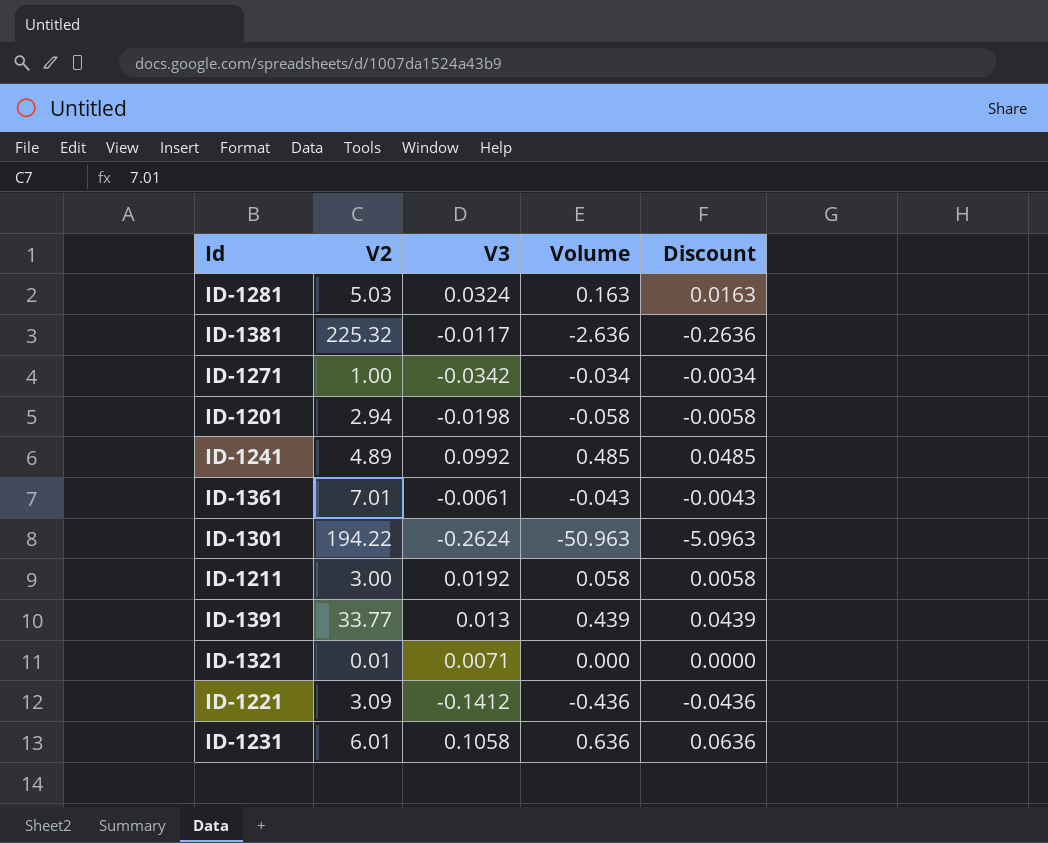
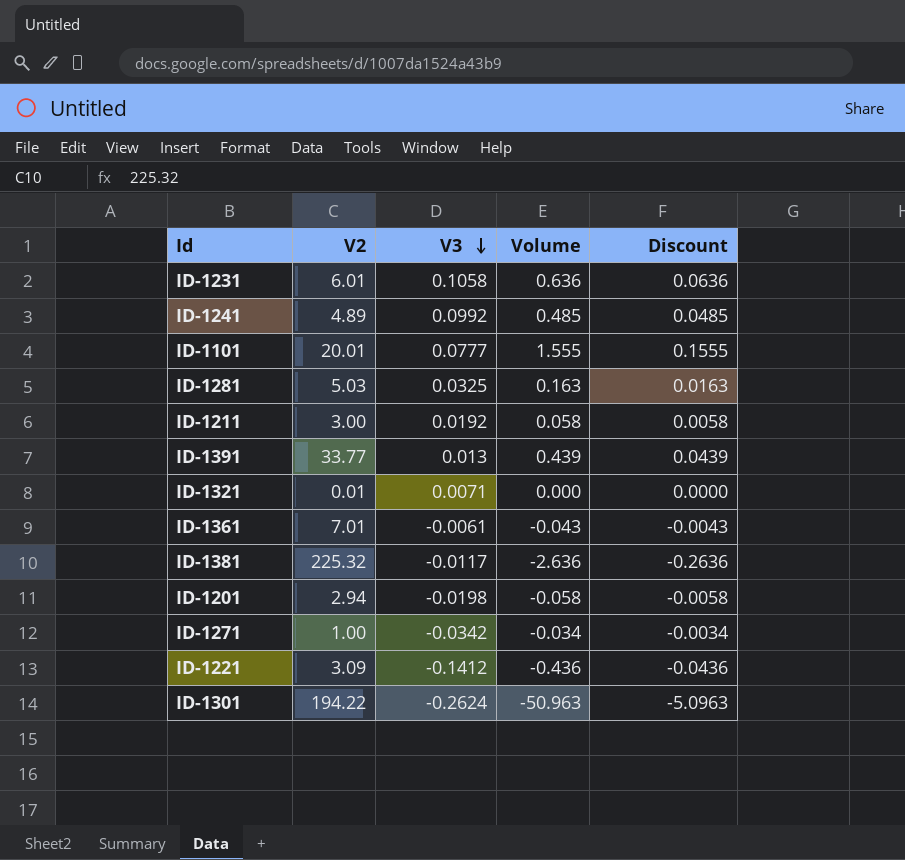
row order: none -> V3 descending
row ID-1101: none -> 20.01 | 0.0777 | 1.555 | 0.1555
ID-1281 | V3: 0.0324 -> 0.0325

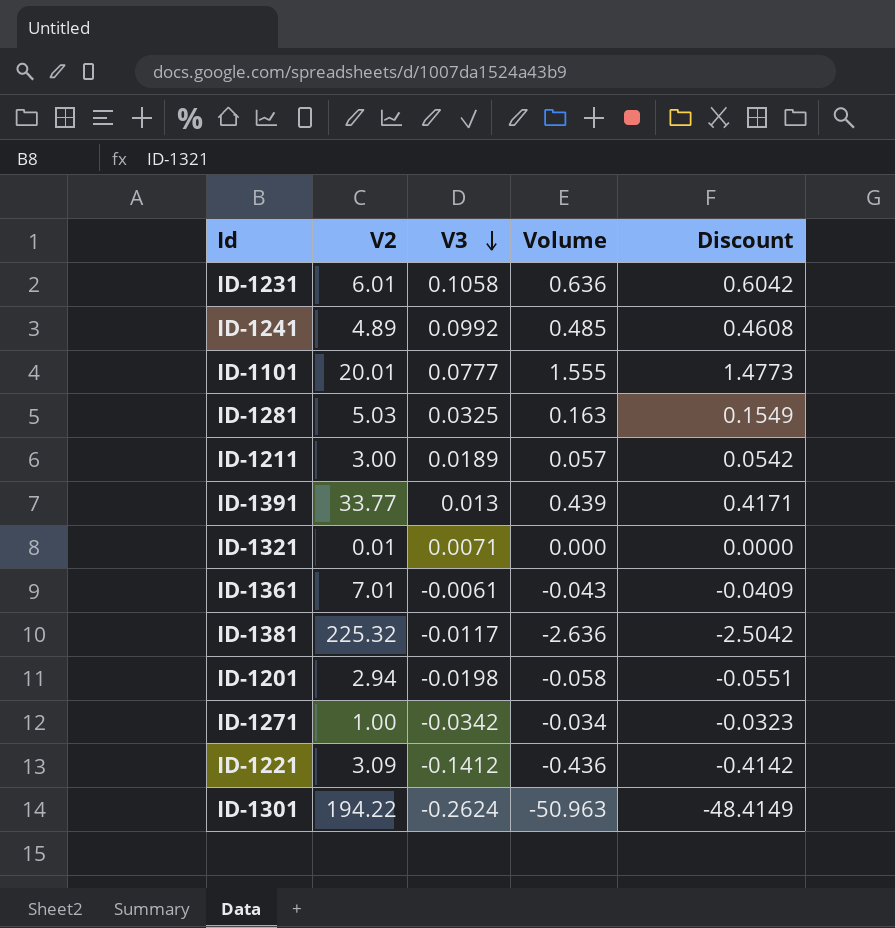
column Discount | formula: [Volume] * 0.1 -> [Volume] * 0.95
ID-1211 | V3: 0.0192 -> 0.0189
ID-1211 | Volume: 0.058 -> 0.057

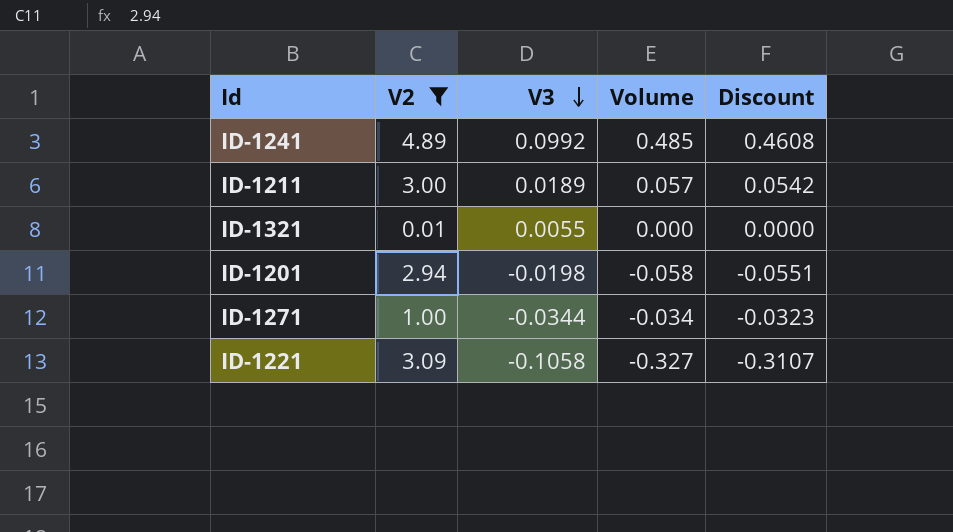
filter: none -> V2 <= 4.89
ID-1321 | V3: 0.0071 -> 0.0055
ID-1271 | V3: -0.0342 -> -0.0344
ID-1221 | V3: -0.1412 -> -0.1058
ID-1221 | Volume: -0.436 -> -0.327
ID-1221 | Discount: -0.4142 -> -0.3107

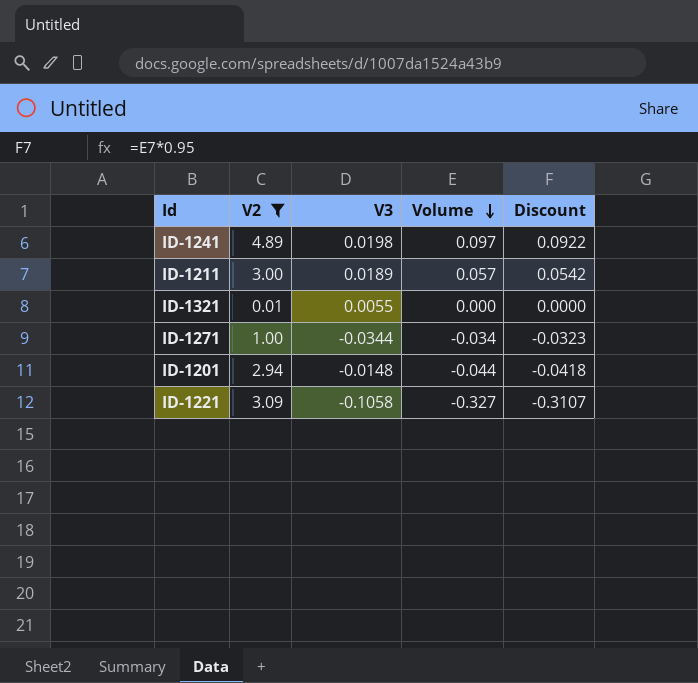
row order: V3 descending -> Volume descending
ID-1241 | V3: 0.0992 -> 0.0198
ID-1241 | Volume: 0.485 -> 0.097
ID-1241 | Discount: 0.4608 -> 0.0922
ID-1201 | V3: -0.0198 -> -0.0148
ID-1201 | Volume: -0.058 -> -0.044
ID-1201 | Discount: -0.0551 -> -0.0418

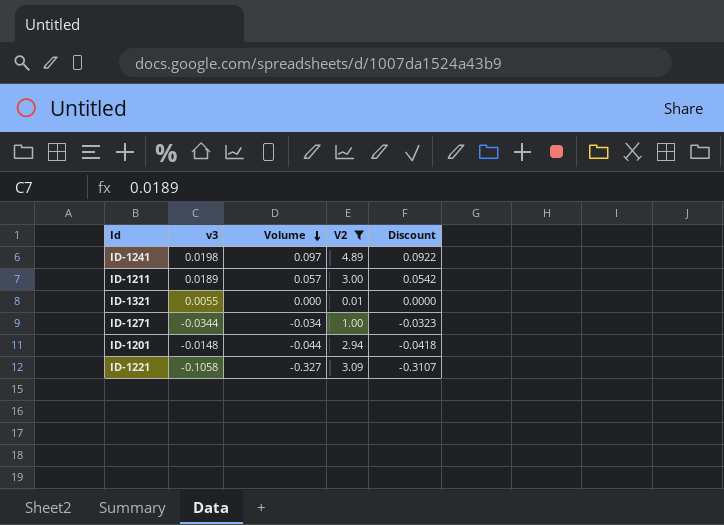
column name: V3 -> v3
column V2 | position: 2 -> 4

